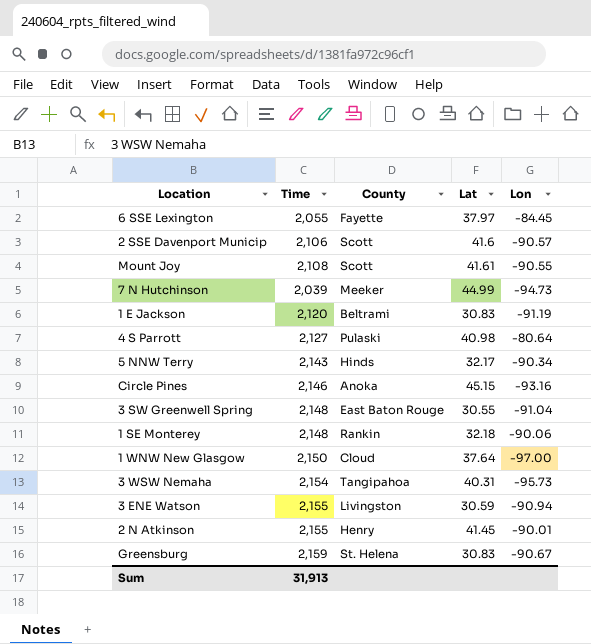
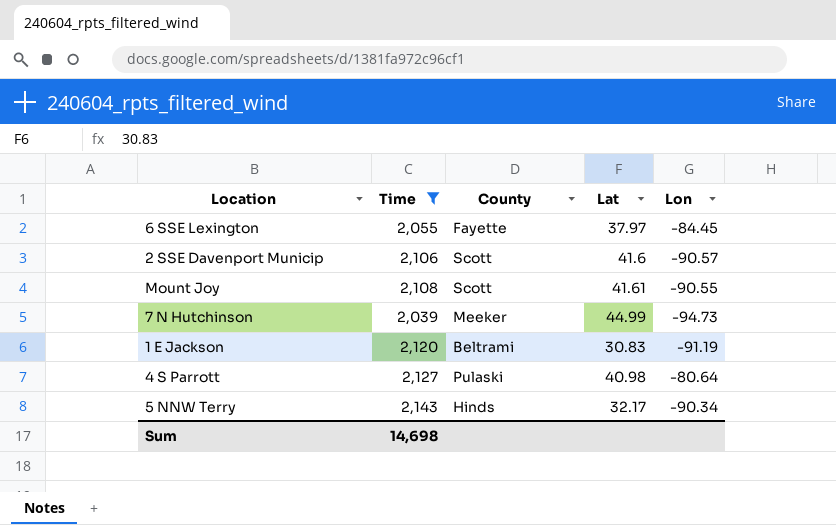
filter: none -> Time <= 2,143
Sum | Time: 31,913 -> 14,698

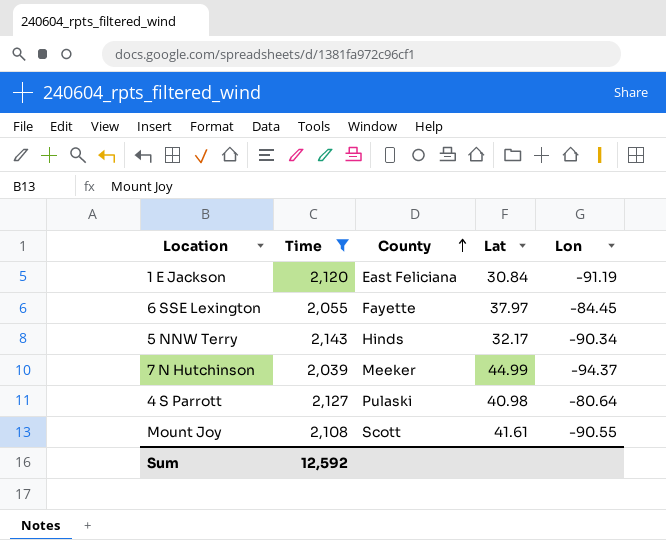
row order: none -> County ascending
row 2 SSE Davenport Municip: 2,106 | Scott | 41.6 | -90.57 -> none
1 E Jackson | County: Beltrami -> East Feliciana
1 E Jackson | Lat: 30.83 -> 30.84
7 N Hutchinson | Lon: -94.73 -> -94.37
Sum | Time: 14,698 -> 12,592

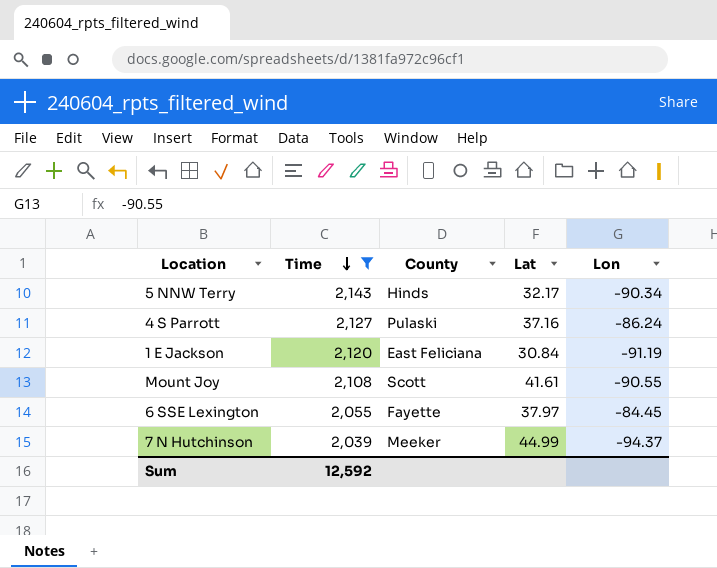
row order: County ascending -> Time descending
4 S Parrott | Lat: 40.98 -> 37.16
4 S Parrott | Lon: -80.64 -> -86.24

